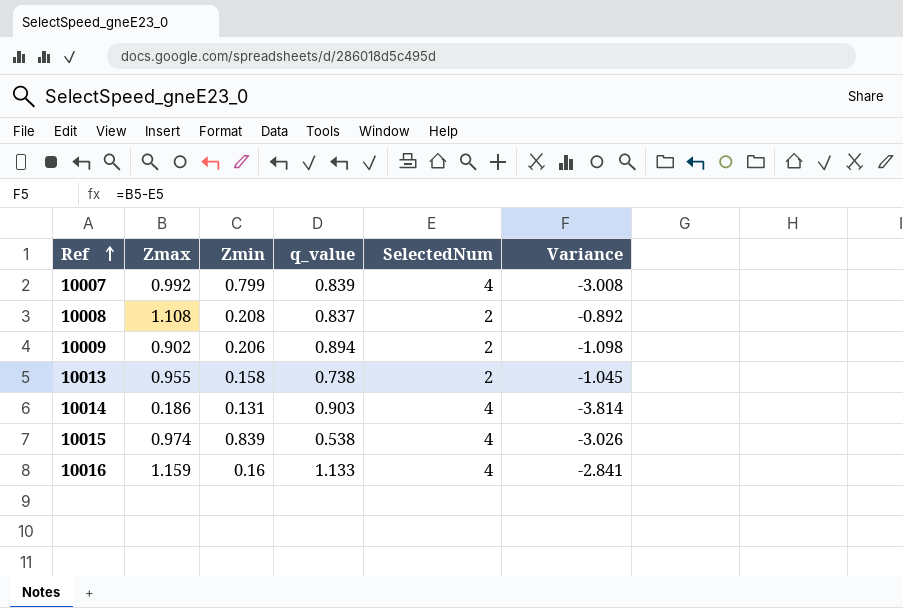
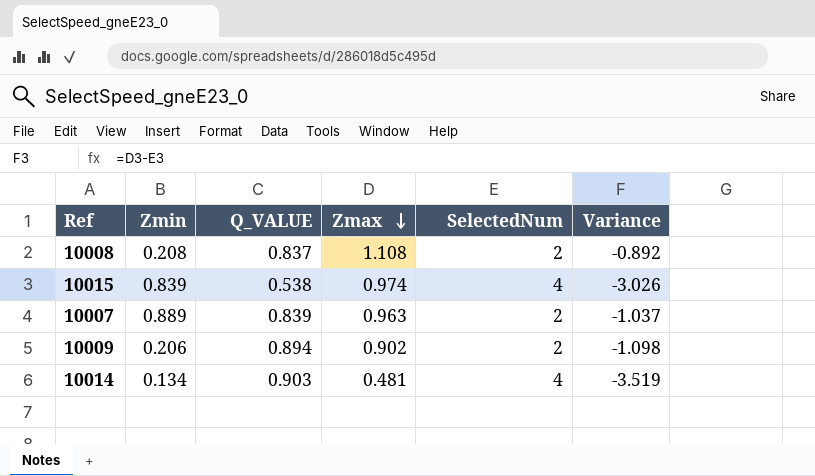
row order: Ref ascending -> Zmax descending
column name: q_value -> Q_VALUE
column Zmax | position: 2 -> 4
row 10013: 0.955 | 0.158 | 0.738 | 2 | -1.045 -> none
row 10016: 1.159 | 0.16 | 1.133 | 4 | -2.841 -> none
10007 | Zmin: 0.799 -> 0.889
10007 | Zmax: 0.992 -> 0.963
10007 | SelectedNum: 4 -> 2
10007 | Variance: -3.008 -> -1.037
10014 | Zmin: 0.131 -> 0.134
10014 | Zmax: 0.186 -> 0.481
10014 | Variance: -3.814 -> -3.519

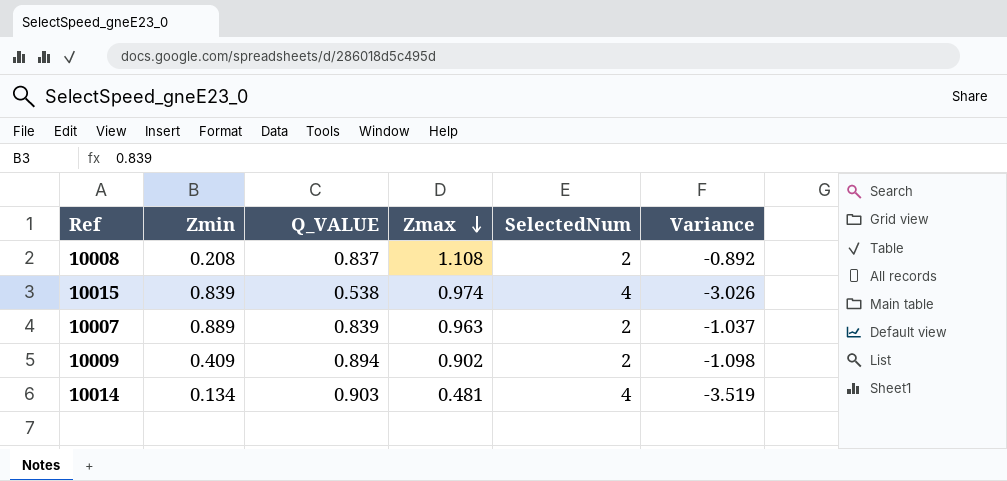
10009 | Zmin: 0.206 -> 0.409

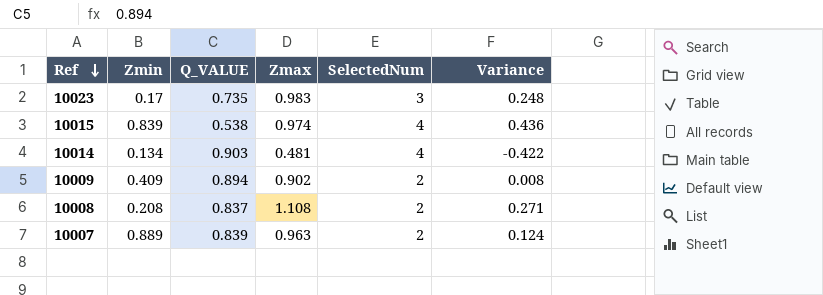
row order: Zmax descending -> Ref descending
column Variance | formula: [Zmax] - [SelectedNum] -> [Zmax] - [Q_VALUE]
row 10023: none -> 0.17 | 0.735 | 0.983 | 3 | 0.248

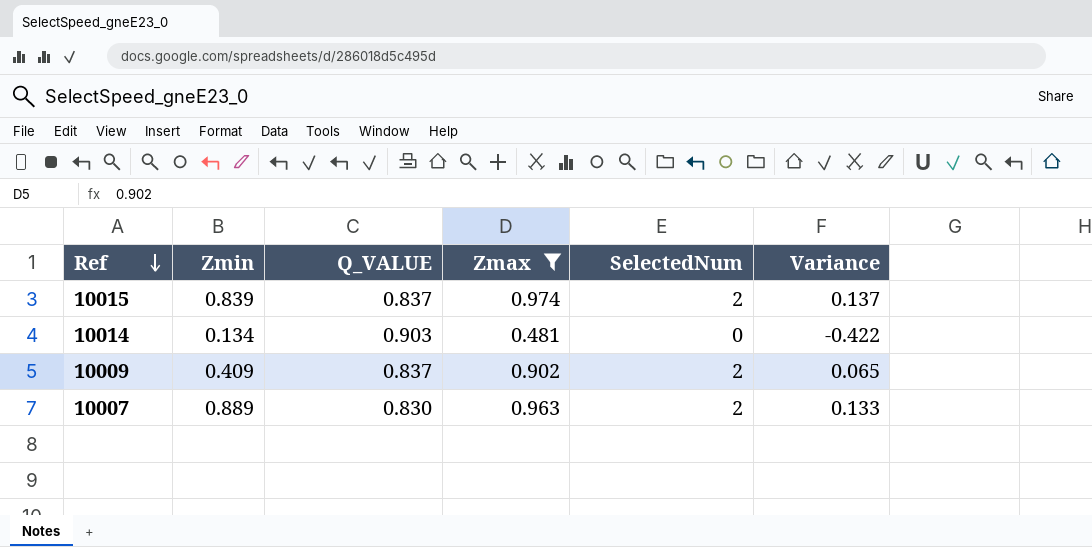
filter: none -> Zmax <= 0.974
10015 | Q_VALUE: 0.538 -> 0.837
10015 | SelectedNum: 4 -> 2
10015 | Variance: 0.436 -> 0.137
10014 | SelectedNum: 4 -> 0
10009 | Q_VALUE: 0.894 -> 0.837
10009 | Variance: 0.008 -> 0.065
10007 | Q_VALUE: 0.839 -> 0.830
10007 | Variance: 0.124 -> 0.133

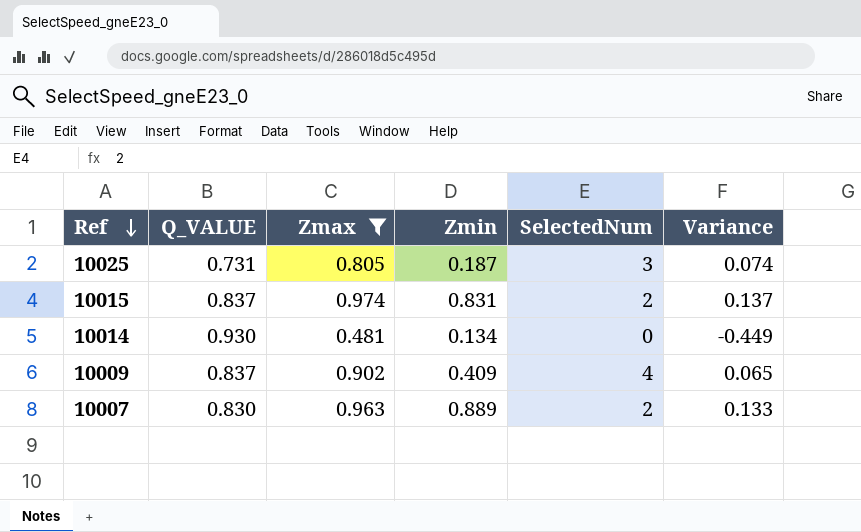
column Zmin | position: 2 -> 4
row 10025: none -> 0.731 | 0.805 | 0.187 | 3 | 0.074
10015 | Zmin: 0.839 -> 0.831
10014 | Q_VALUE: 0.903 -> 0.930
10014 | Variance: -0.422 -> -0.449
10009 | SelectedNum: 2 -> 4

